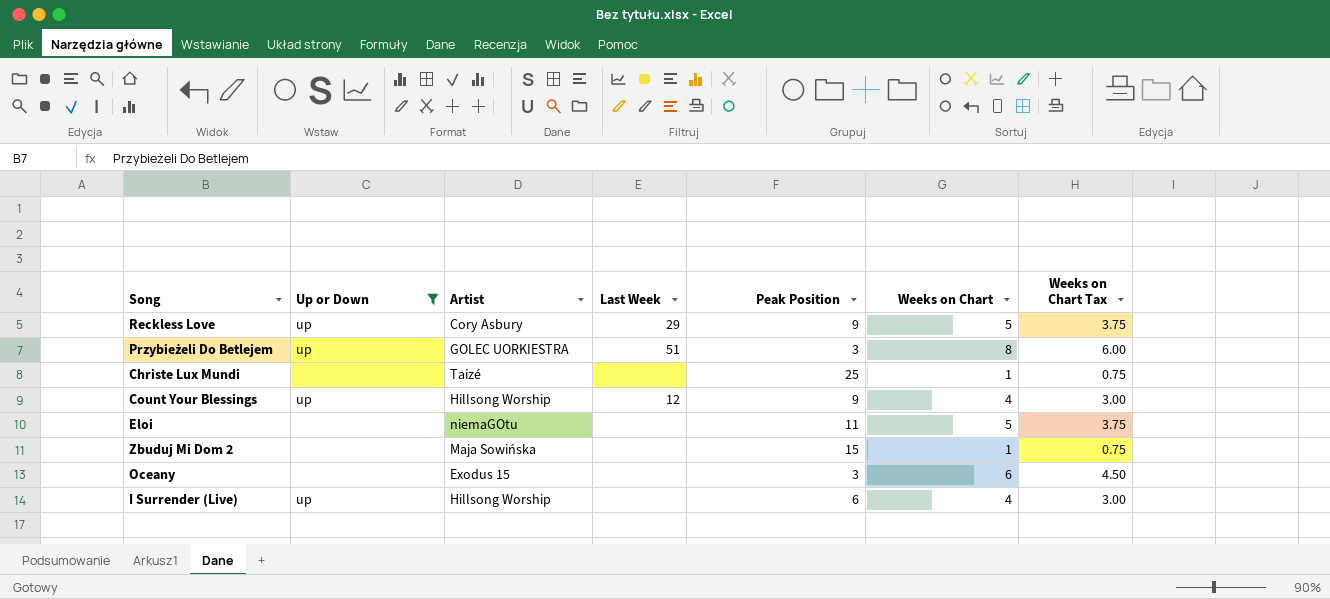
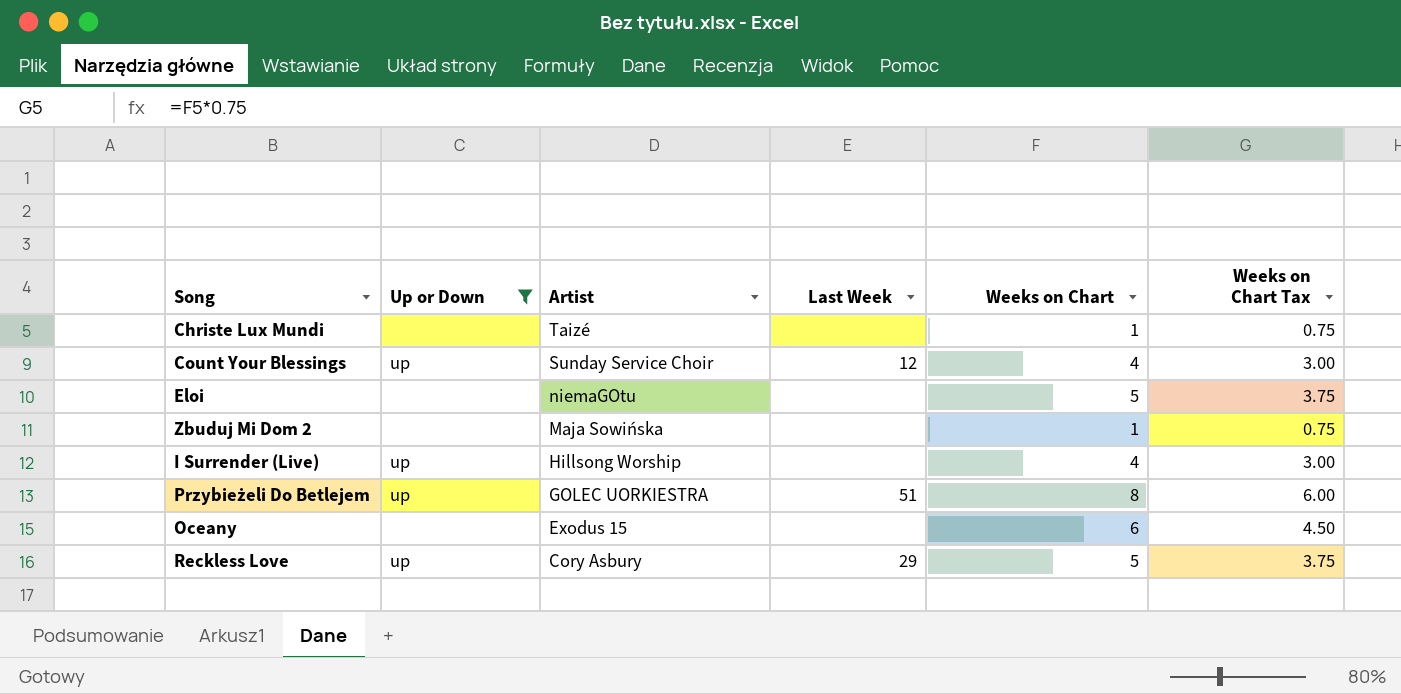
row order: none -> Artist descending
column Peak Position | position: 5 -> none
Count Your Blessings | Artist: Hillsong Worship -> Sunday Service Choir

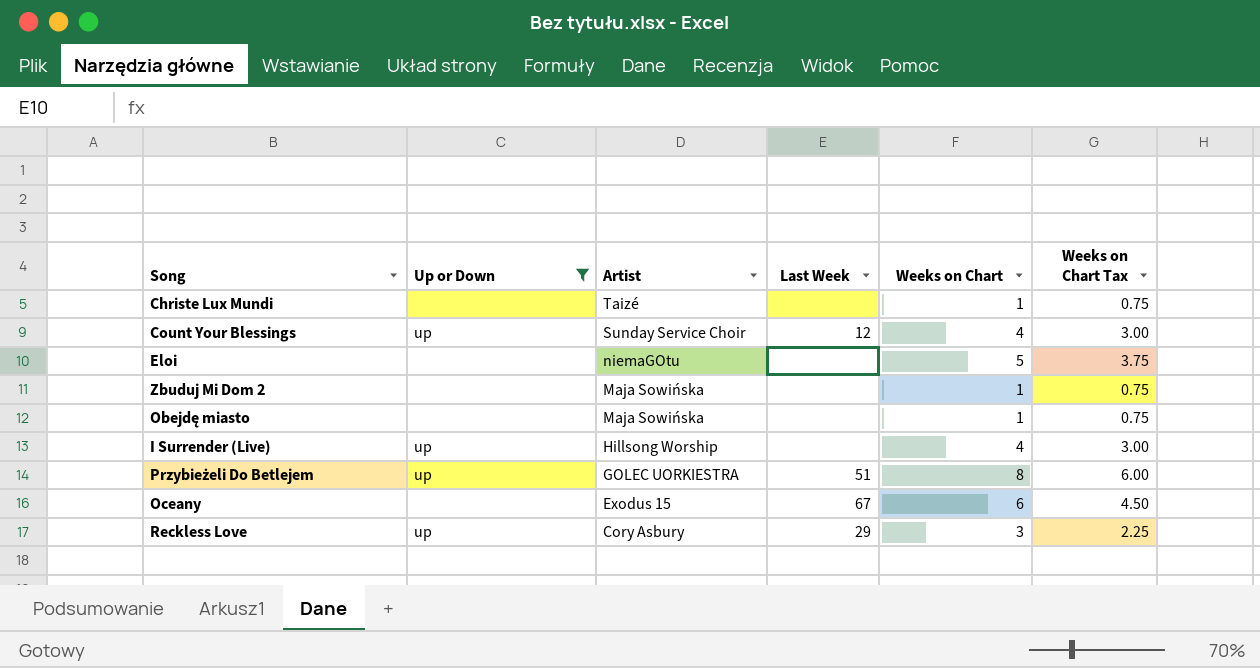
row Obejdę miasto: none -> none | Maja Sowińska | none | 1 | 0.75
Oceany | Last Week: none -> 67
Reckless Love | Weeks on Chart: 5 -> 3
Reckless Love | Weeks on Chart Tax: 3.75 -> 2.25

